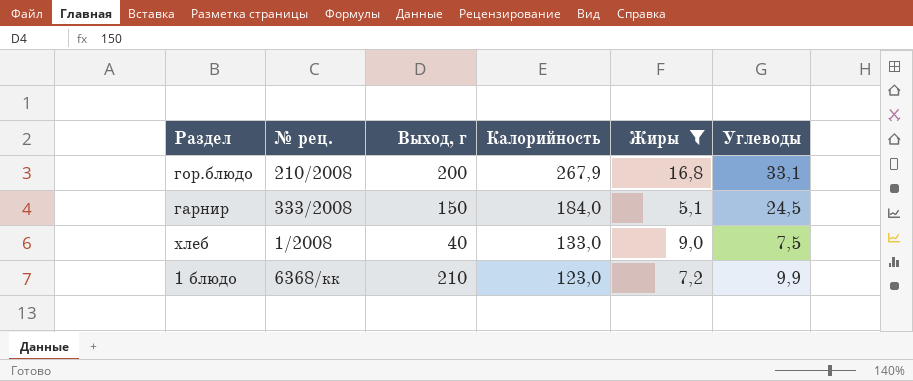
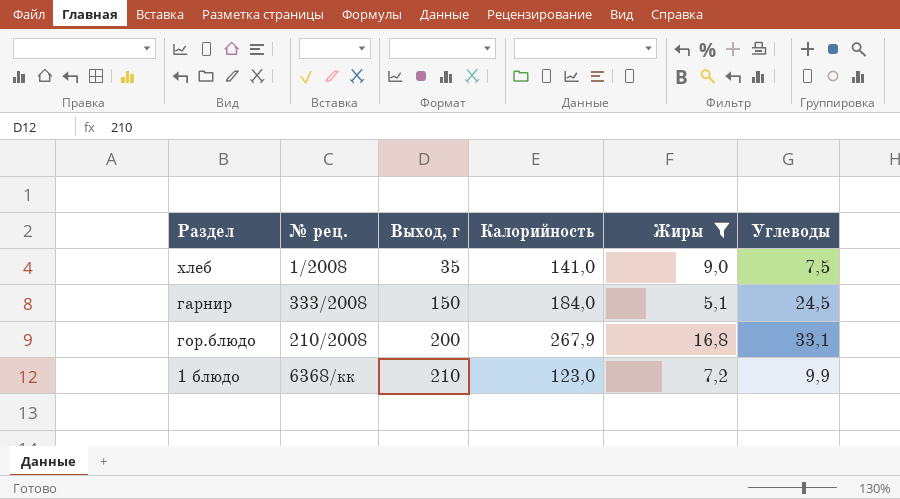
row order: Калорийность descending -> Выход, г ascending
хлеб | Выход, г: 40 -> 35
хлеб | Калорийность: 133,0 -> 141,0

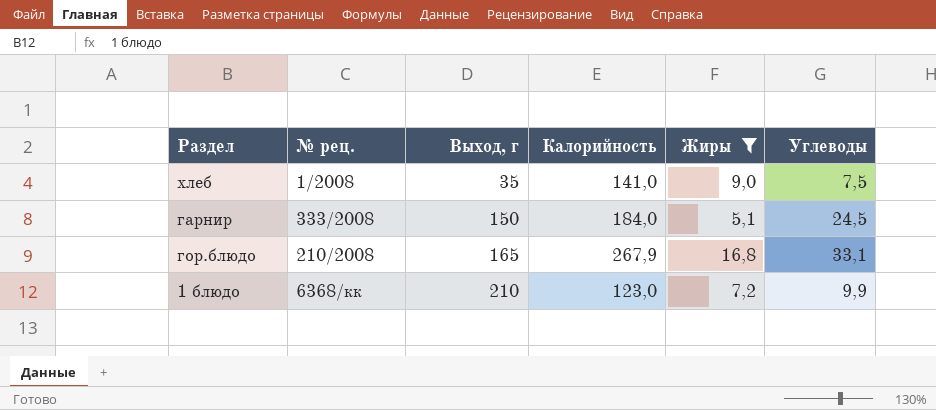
гор.блюдо | Выход, г: 200 -> 165

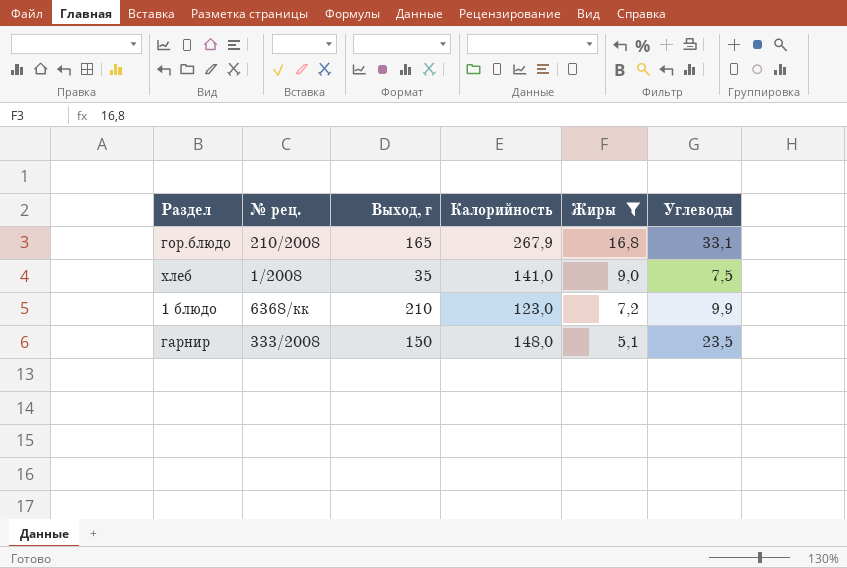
row order: Выход, г ascending -> Жиры descending
гарнир | Калорийность: 184,0 -> 148,0
гарнир | Углеводы: 24,5 -> 23,5

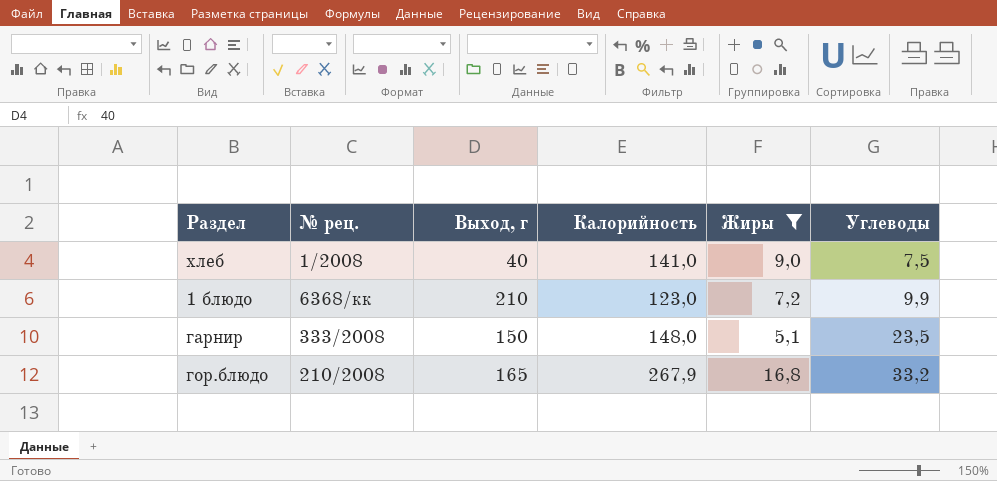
row order: Жиры descending -> Углеводы ascending
хлеб | Выход, г: 35 -> 40
гор.блюдо | Углеводы: 33,1 -> 33,2

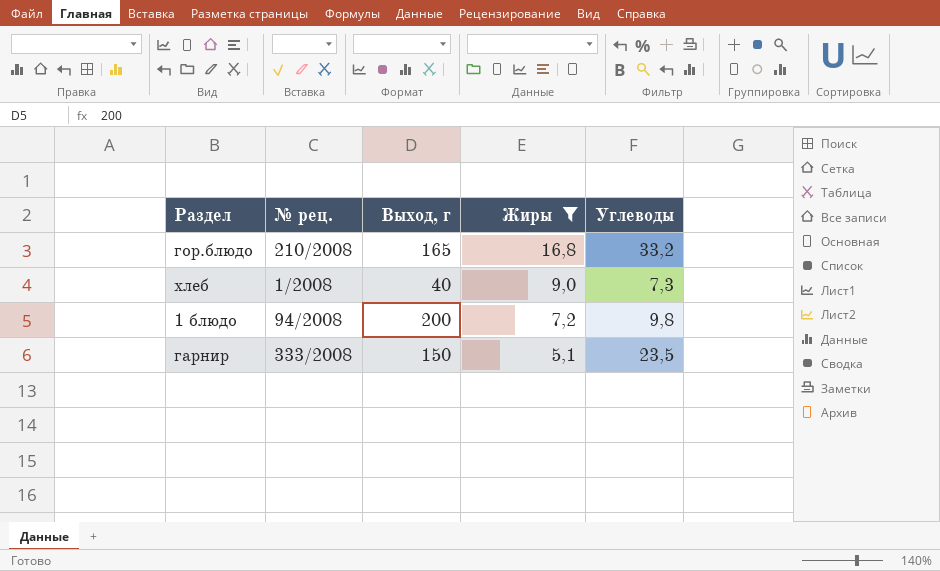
row order: Углеводы ascending -> Жиры descending
column Калорийность | position: 4 -> none
хлеб | Углеводы: 7,5 -> 7,3
1 блюдо | № рец.: 6368/кк -> 94/2008
1 блюдо | Выход, г: 210 -> 200
1 блюдо | Углеводы: 9,9 -> 9,8

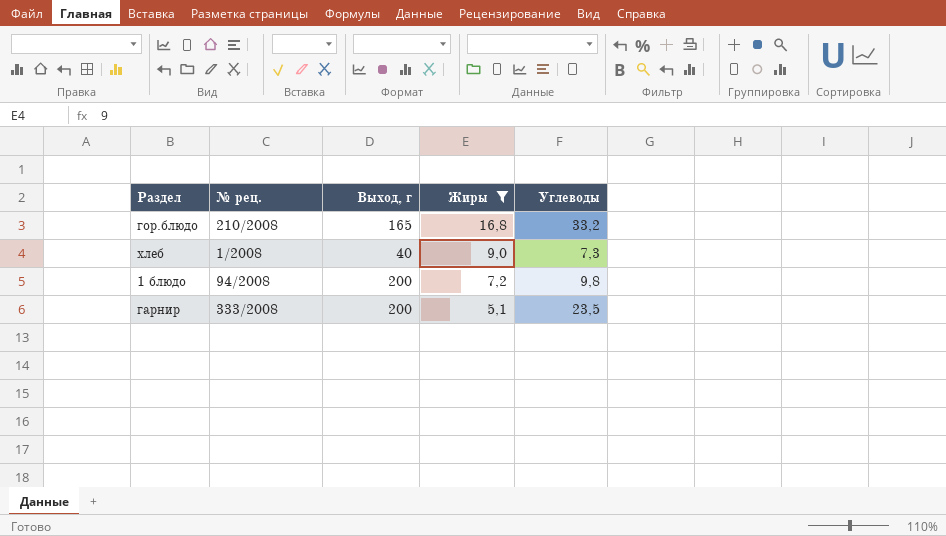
гарнир | Выход, г: 150 -> 200

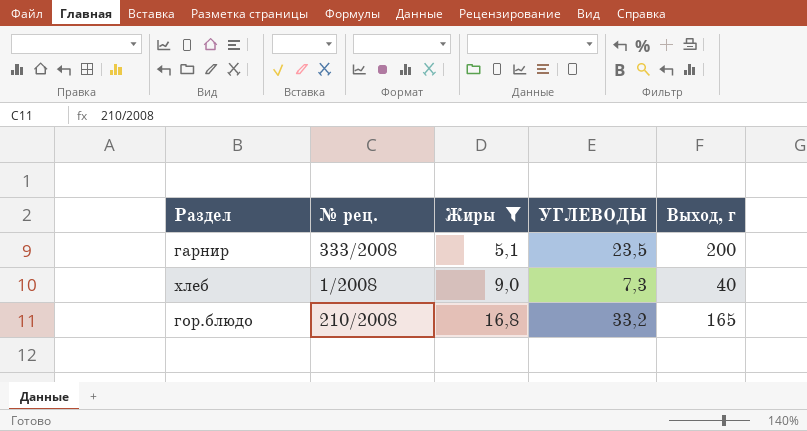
row order: Жиры descending -> Жиры ascending
column name: Углеводы -> УГЛЕВОДЫ
column Выход, г | position: 3 -> 5
row 1 блюдо: 94/2008 | 200 | 7,2 | 9,8 -> none

